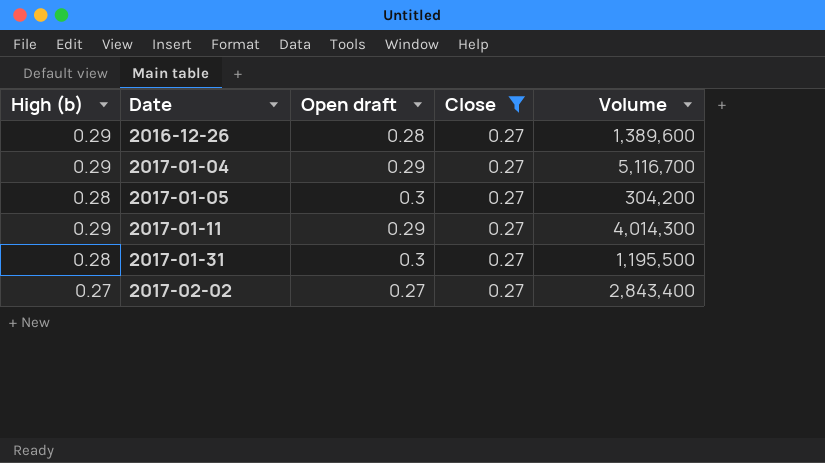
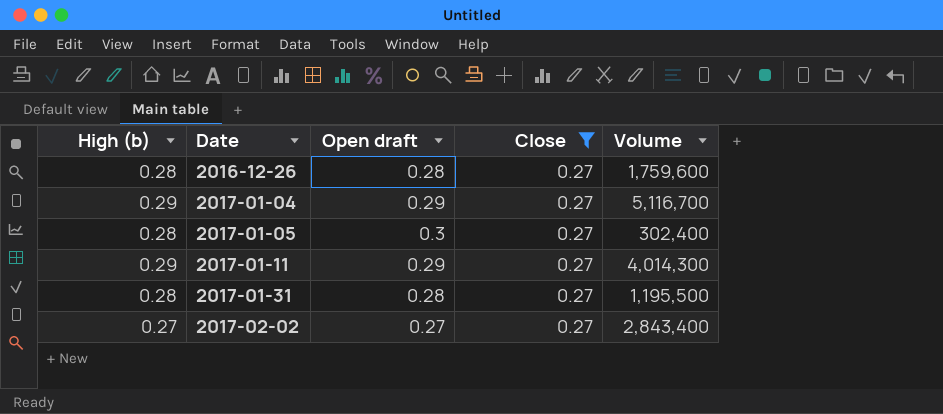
2016-12-26 | High (b): 0.29 -> 0.28
2016-12-26 | Volume: 1,389,600 -> 1,759,600
2017-01-05 | Volume: 304,200 -> 302,400
2017-01-31 | Open draft: 0.3 -> 0.28

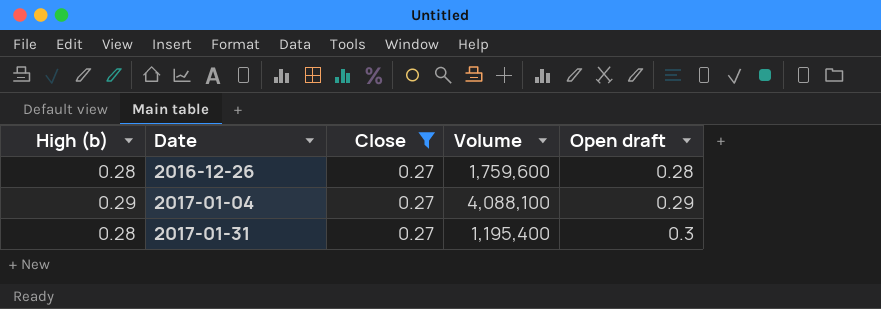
column Open draft | position: 3 -> 5
row 2017-01-05: 0.28 | 0.3 | 0.27 | 302,400 -> none
row 2017-01-11: 0.29 | 0.29 | 0.27 | 4,014,300 -> none
row 2017-02-02: 0.27 | 0.27 | 0.27 | 2,843,400 -> none
2017-01-04 | Volume: 5,116,700 -> 4,088,100
2017-01-31 | Volume: 1,195,500 -> 1,195,400
2017-01-31 | Open draft: 0.28 -> 0.3

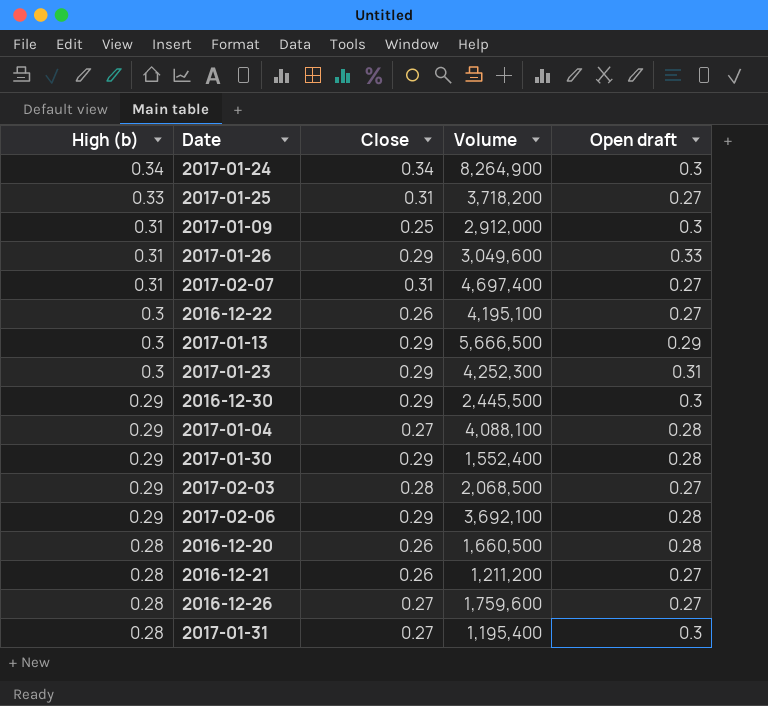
filter: Close = 0.27 -> none
row order: Date ascending -> High (b) descending
2017-01-04 | Open draft: 0.29 -> 0.28
2016-12-26 | Open draft: 0.28 -> 0.27

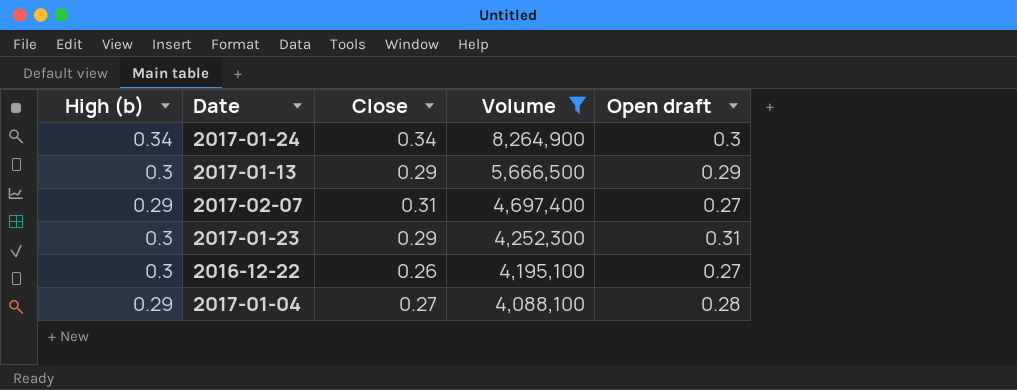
filter: none -> Volume >= 4,088,100
row order: High (b) descending -> Volume descending
2017-02-07 | High (b): 0.31 -> 0.29

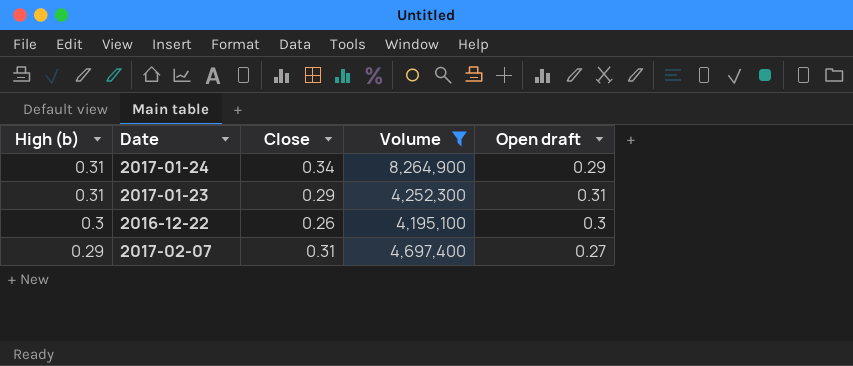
row order: Volume descending -> High (b) descending
row 2017-01-13: 0.3 | 0.29 | 5,666,500 | 0.29 -> none
row 2017-01-04: 0.29 | 0.27 | 4,088,100 | 0.28 -> none
2017-01-24 | High (b): 0.34 -> 0.31
2017-01-24 | Open draft: 0.3 -> 0.29
2017-01-23 | High (b): 0.3 -> 0.31
2016-12-22 | Open draft: 0.27 -> 0.3

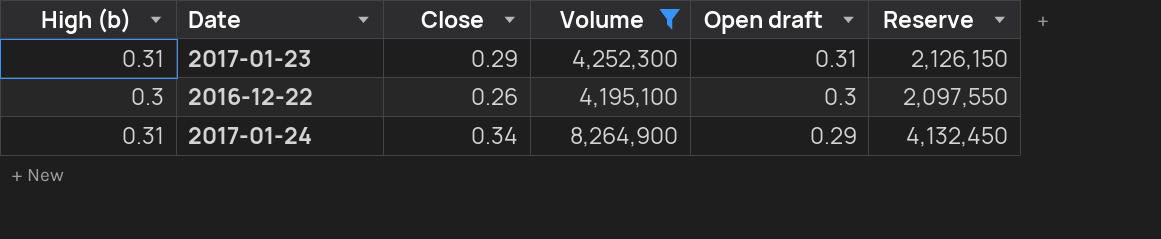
row order: High (b) descending -> Open draft descending
column Reserve | formula: none -> [Volume] * 0.5
row 2017-02-07: 0.29 | 0.31 | 4,697,400 | 0.27 -> none

